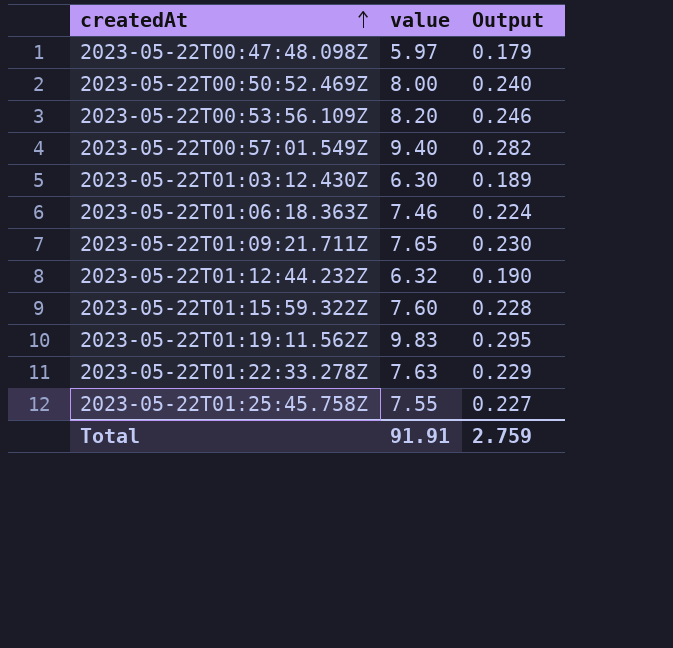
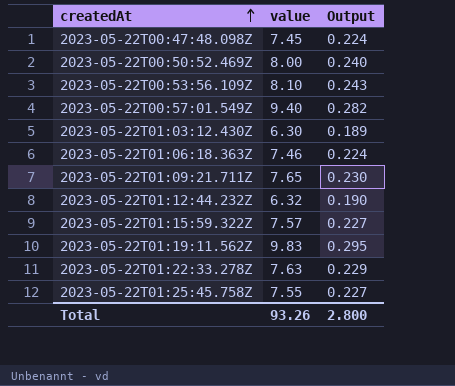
2023-05-22T00:47:48.098Z | value: 5.97 -> 7.45
2023-05-22T00:47:48.098Z | Output: 0.179 -> 0.224
2023-05-22T00:53:56.109Z | value: 8.20 -> 8.10
2023-05-22T00:53:56.109Z | Output: 0.246 -> 0.243
2023-05-22T01:15:59.322Z | value: 7.60 -> 7.57
2023-05-22T01:15:59.322Z | Output: 0.228 -> 0.227
Total | value: 91.91 -> 93.26
Total | Output: 2.759 -> 2.800

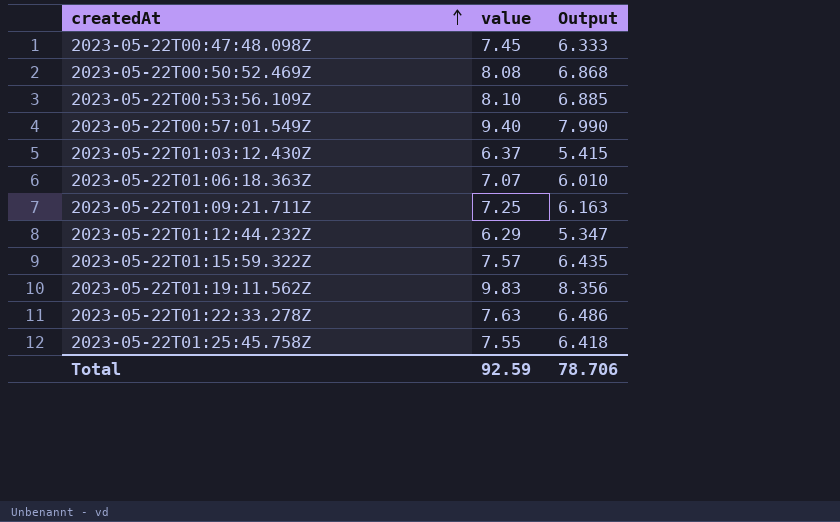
column Output | formula: [value] * 0.03 -> [value] * 0.85
2023-05-22T00:50:52.469Z | value: 8.00 -> 8.08
2023-05-22T01:03:12.430Z | value: 6.30 -> 6.37
2023-05-22T01:06:18.363Z | value: 7.46 -> 7.07
2023-05-22T01:09:21.711Z | value: 7.65 -> 7.25
2023-05-22T01:12:44.232Z | value: 6.32 -> 6.29
Total | value: 93.26 -> 92.59
Total | Output: 2.800 -> 78.706

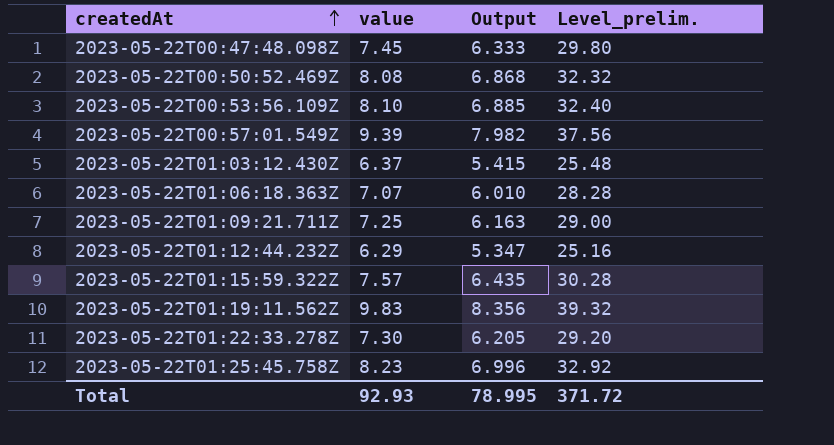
column Level_prelim. | formula: none -> [value] * 4
2023-05-22T00:57:01.549Z | value: 9.40 -> 9.39
2023-05-22T00:57:01.549Z | Output: 7.990 -> 7.982
2023-05-22T01:22:33.278Z | value: 7.63 -> 7.30
2023-05-22T01:22:33.278Z | Output: 6.486 -> 6.205
2023-05-22T01:25:45.758Z | value: 7.55 -> 8.23
2023-05-22T01:25:45.758Z | Output: 6.418 -> 6.996
Total | value: 92.59 -> 92.93
Total | Output: 78.706 -> 78.995

